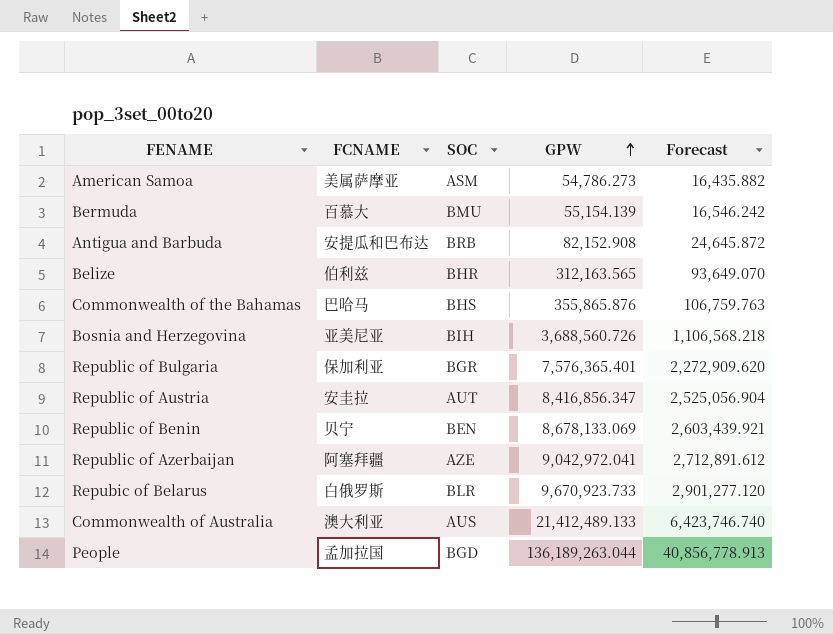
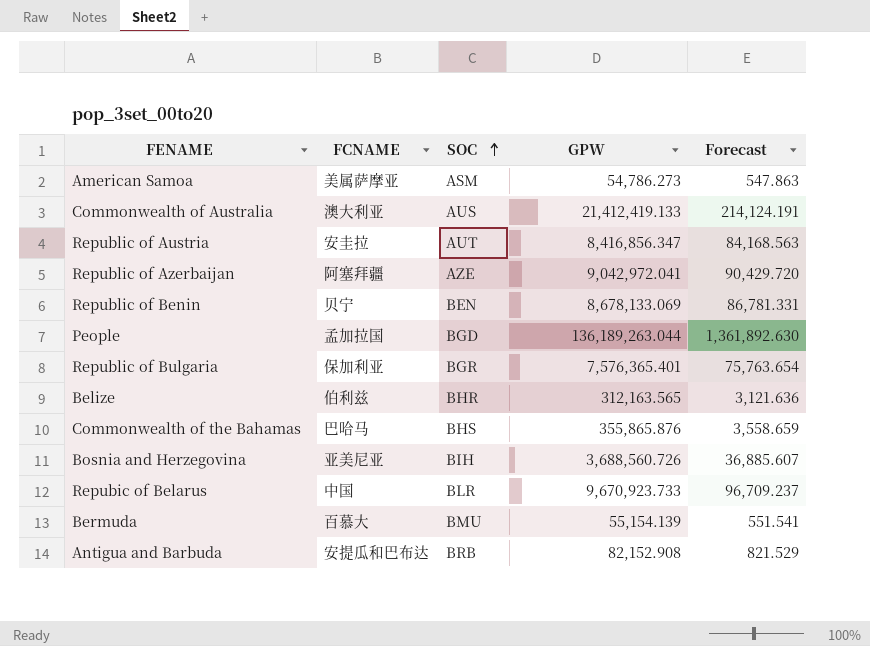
row order: GPW ascending -> SOC ascending
column Forecast | formula: [GPW] * 0.3 -> [GPW] * 0.01
Commonwealth of Australia | GPW: 21,412,489.133 -> 21,412,419.133
Repubic of Belarus | FCNAME: 白俄罗斯 -> 中国

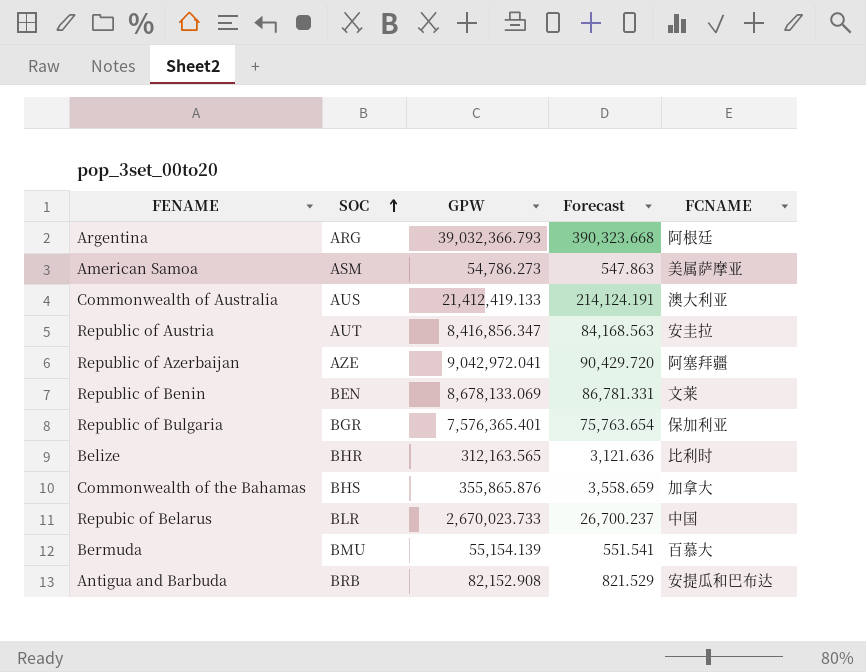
column FCNAME | position: 2 -> 5
row People: 孟加拉国 | BGD | 136,189,263.044 | 1,361,892.630 -> none
row Bosnia and Herzegovina: 亚美尼亚 | BIH | 3,688,560.726 | 36,885.607 -> none
row Argentina: none -> ARG | 39,032,366.793 | 390,323.668 | 阿根廷
Republic of Benin | FCNAME: 贝宁 -> 文莱
Belize | FCNAME: 伯利兹 -> 比利时
Commonwealth of the Bahamas | FCNAME: 巴哈马 -> 加拿大
Repubic of Belarus | GPW: 9,670,923.733 -> 2,670,023.733
Repubic of Belarus | Forecast: 96,709.237 -> 26,700.237

